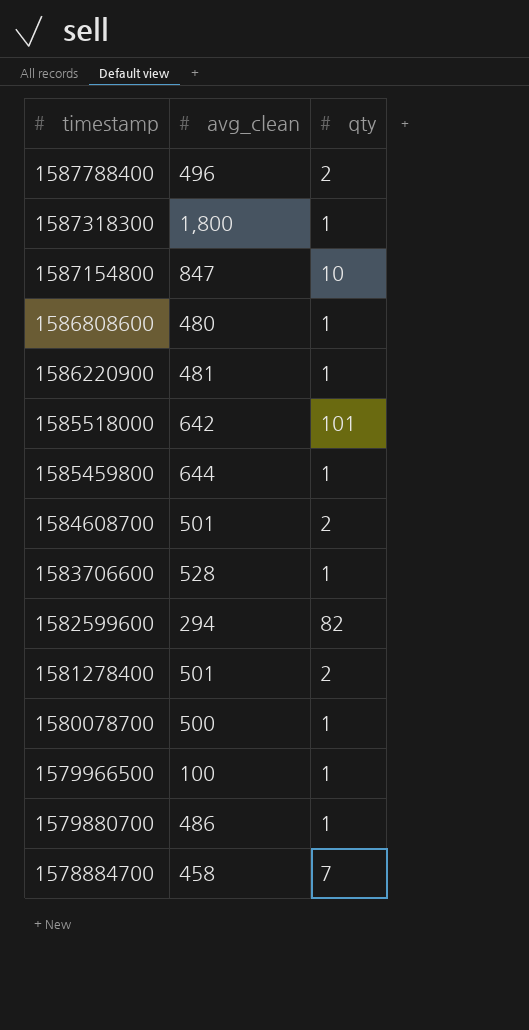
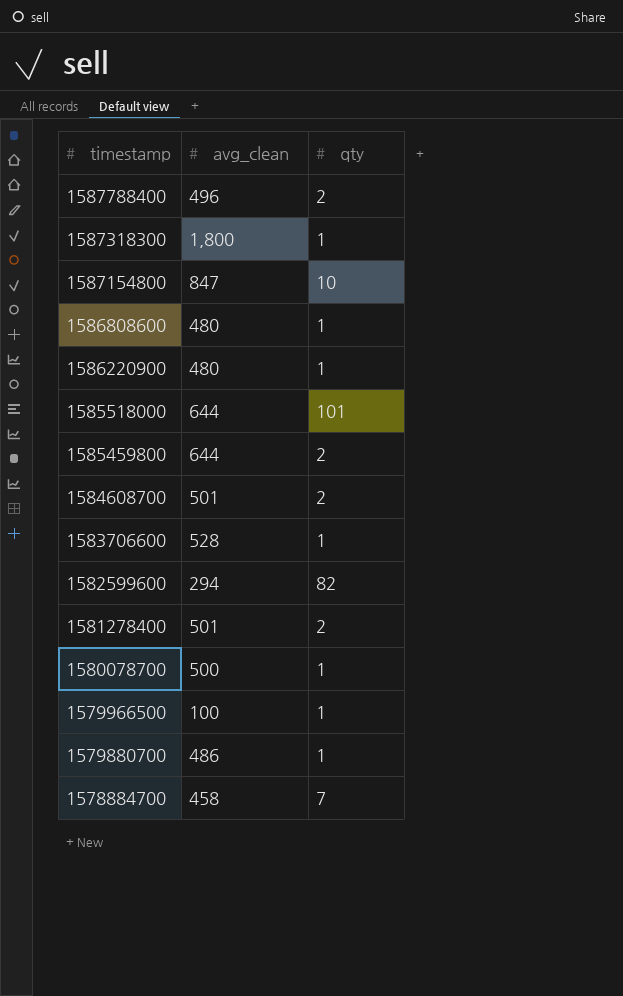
1586220900 | avg_clean: 481 -> 480
1585518000 | avg_clean: 642 -> 644
1585459800 | qty: 1 -> 2

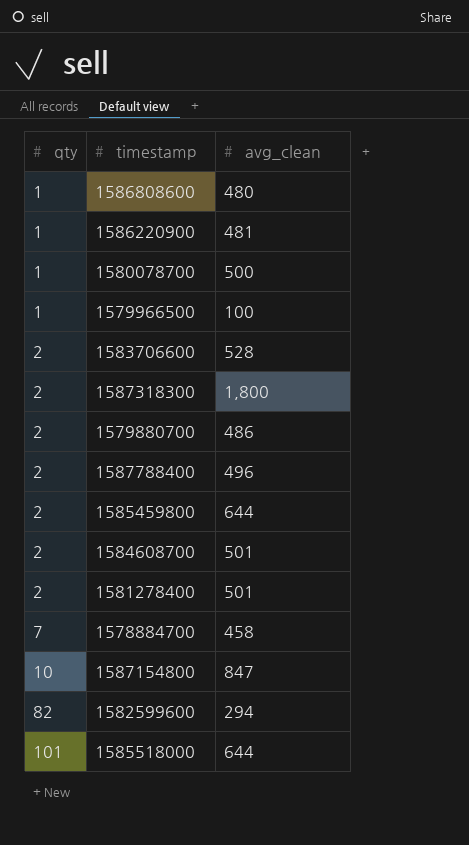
row order: timestamp descending -> qty ascending
column qty | position: 3 -> 1
1586220900 | avg_clean: 480 -> 481
1583706600 | qty: 1 -> 2
1587318300 | qty: 1 -> 2
1579880700 | qty: 1 -> 2

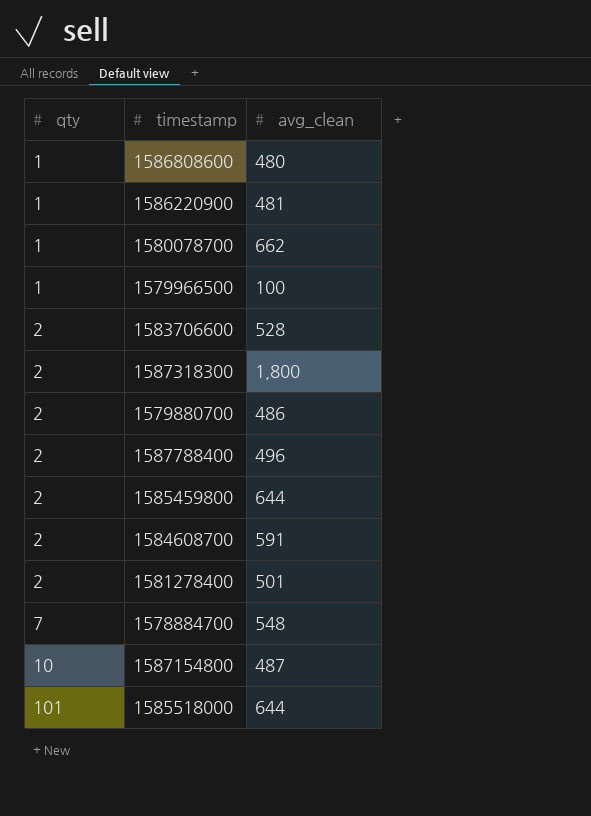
row 1582599600: 82 | 294 -> none
1580078700 | avg_clean: 500 -> 662
1584608700 | avg_clean: 501 -> 591
1578884700 | avg_clean: 458 -> 548
1587154800 | avg_clean: 847 -> 487

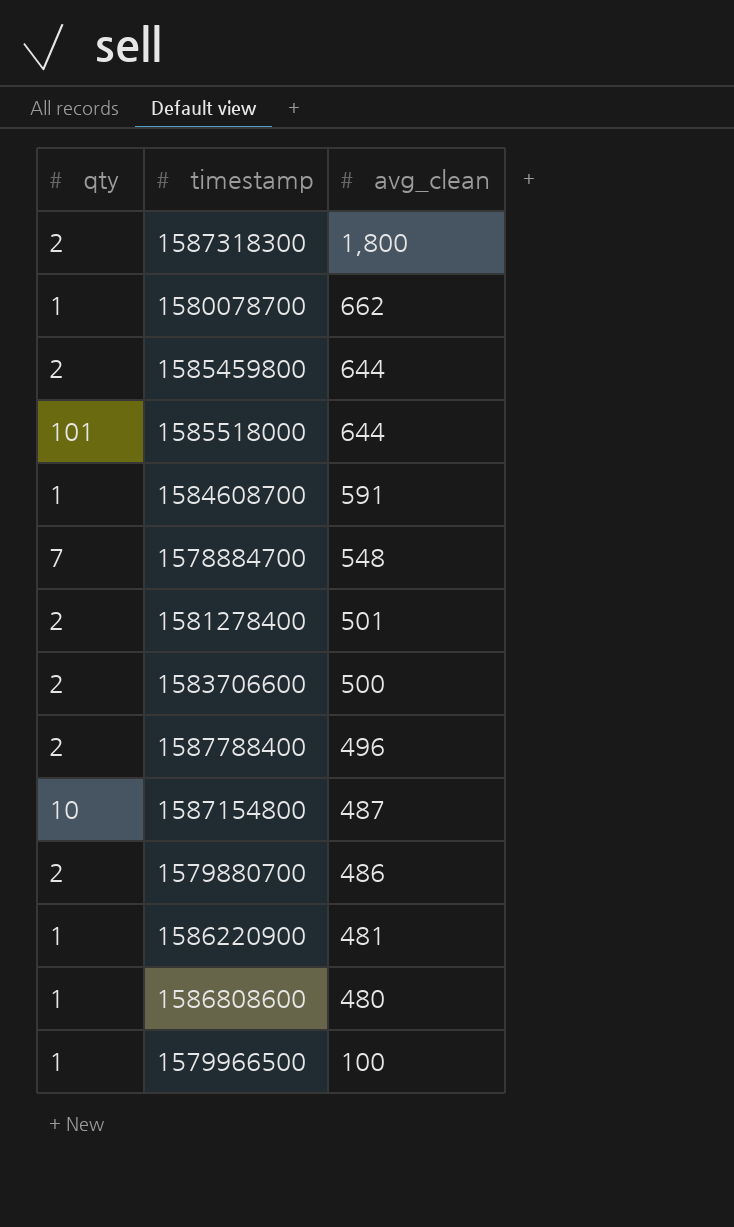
row order: qty ascending -> avg_clean descending
1584608700 | qty: 2 -> 1
1583706600 | avg_clean: 528 -> 500

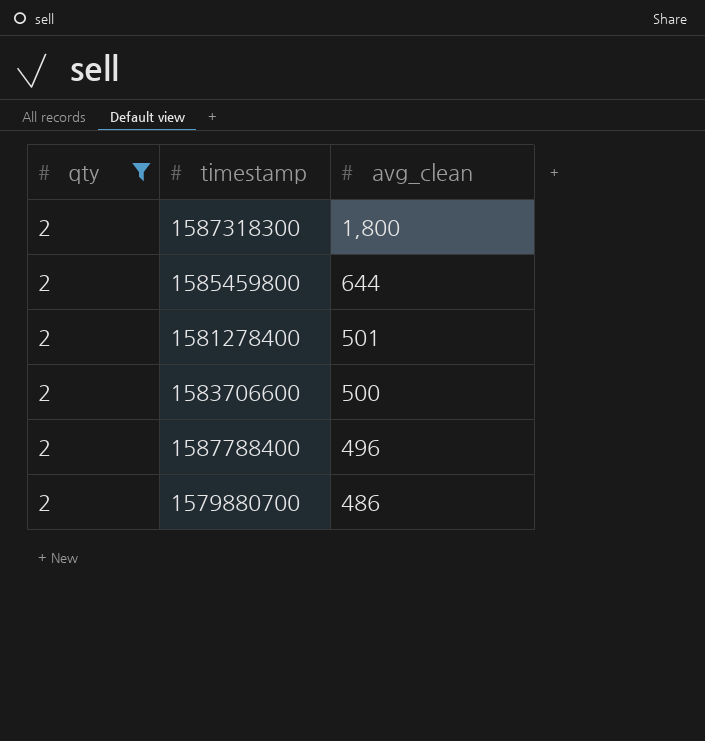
filter: none -> qty = 2

